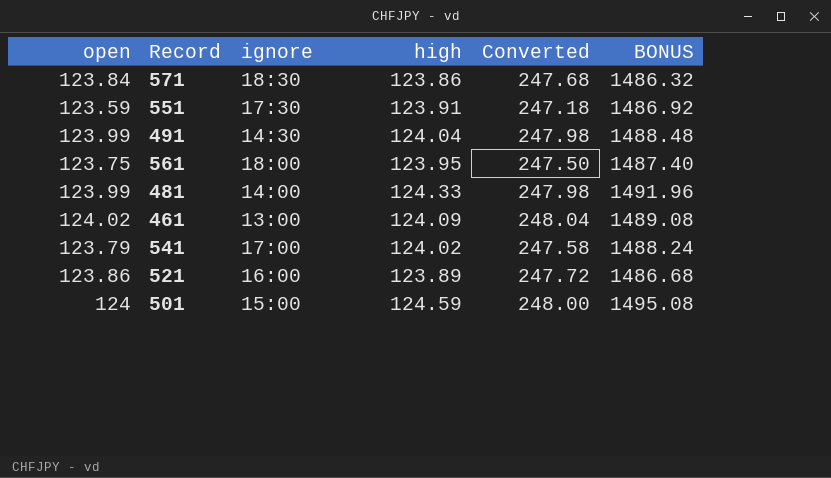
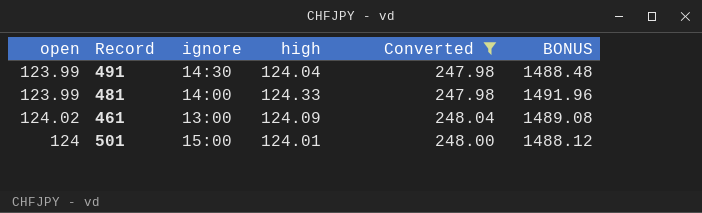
filter: none -> Converted >= 247.98
501 | high: 124.59 -> 124.01
501 | BONUS: 1495.08 -> 1488.12

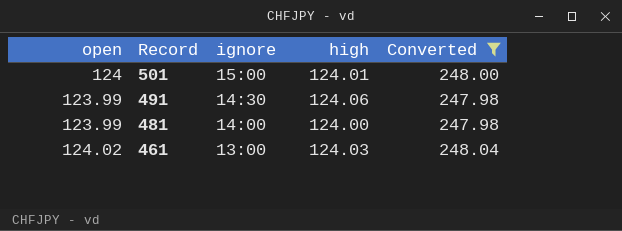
row order: none -> Record descending
column BONUS | formula: [high] * 12 -> none
491 | high: 124.04 -> 124.06
481 | high: 124.33 -> 124.00
461 | high: 124.09 -> 124.03

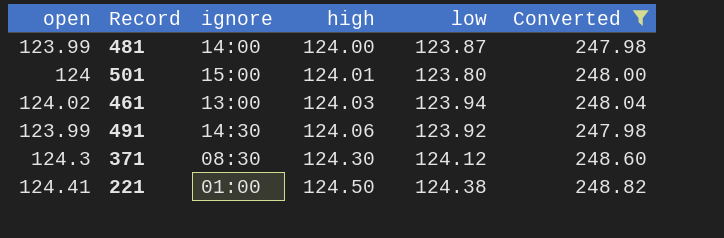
row order: Record descending -> high ascending
column low | position: none -> 5
row 371: none -> 124.3 | 08:30 | 124.30 | 124.12 | 248.60
row 221: none -> 124.41 | 01:00 | 124.50 | 124.38 | 248.82

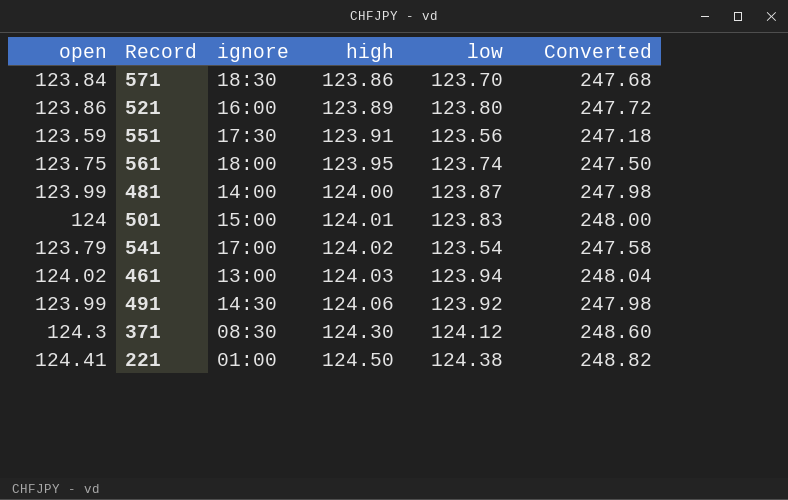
filter: Converted >= 247.98 -> none
501 | low: 123.80 -> 123.83

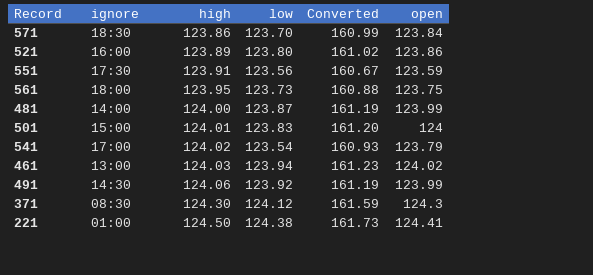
column Converted | formula: [open] * 2 -> [open] * 1.3
column open | position: 1 -> 6
561 | low: 123.74 -> 123.73

